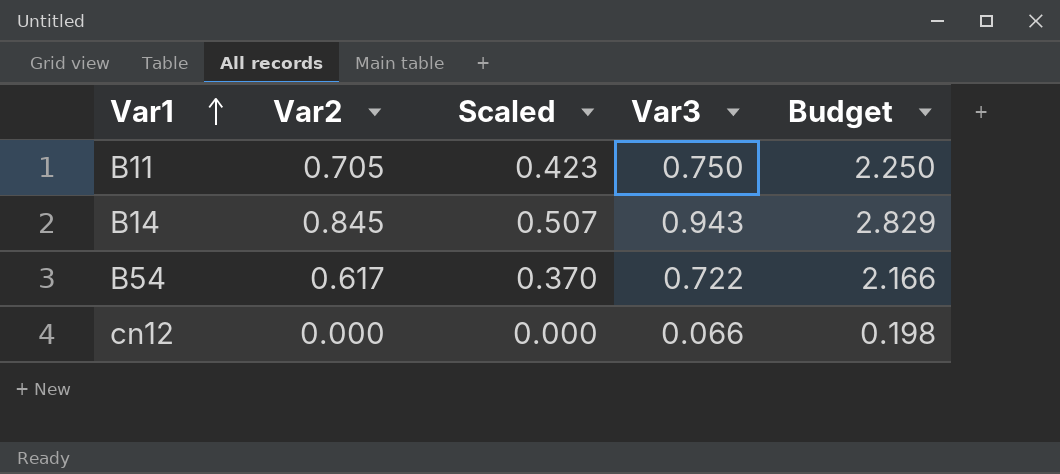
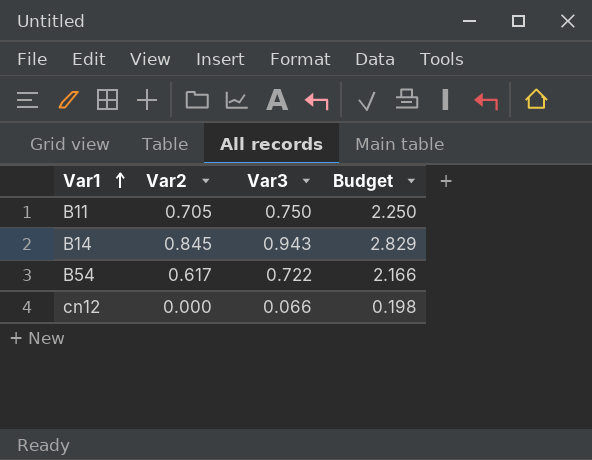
column Scaled | formula: [Var2] * 0.6 -> none

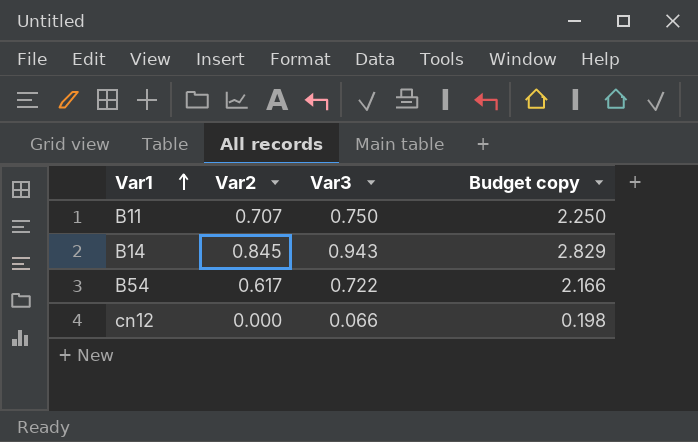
column name: Budget -> Budget copy
B11 | Var2: 0.705 -> 0.707

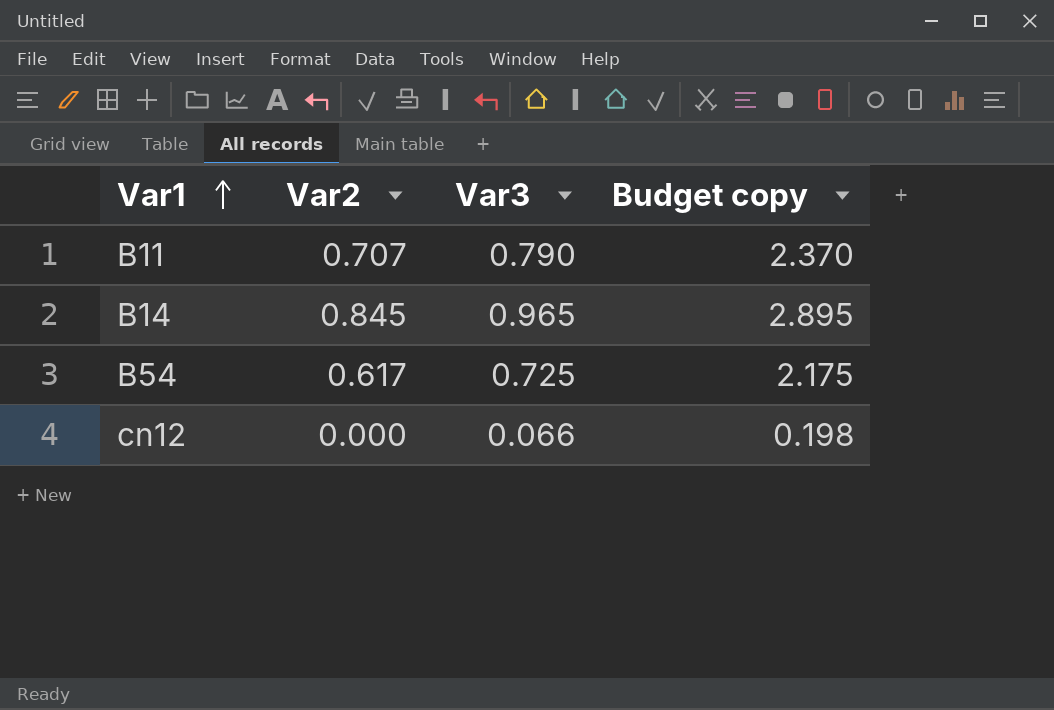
B11 | Var3: 0.750 -> 0.790
B11 | Budget copy: 2.250 -> 2.370
B14 | Var3: 0.943 -> 0.965
B14 | Budget copy: 2.829 -> 2.895
B54 | Var3: 0.722 -> 0.725
B54 | Budget copy: 2.166 -> 2.175

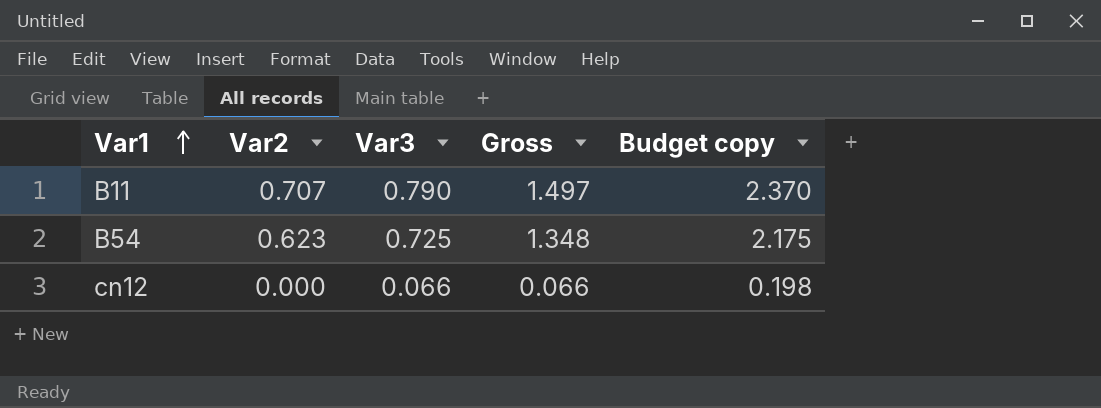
column Gross | formula: none -> [Var2] + [Var3]
row B14: 0.845 | 0.965 | 2.895 -> none
B54 | Var2: 0.617 -> 0.623

